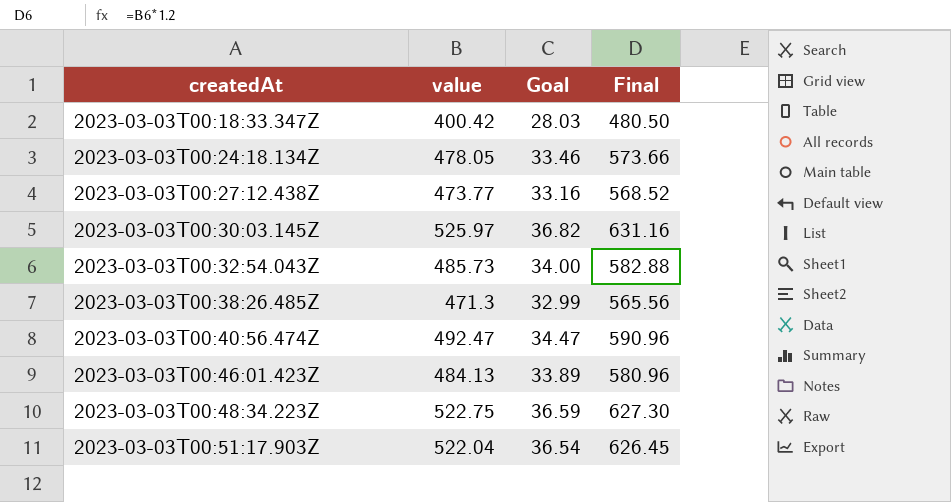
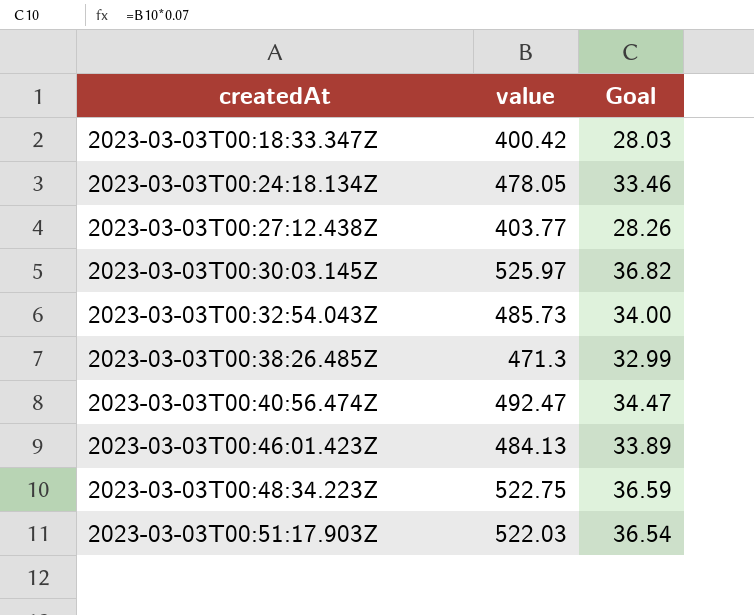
column Final | formula: [value] * 1.2 -> none
2023-03-03T00:27:12.438Z | value: 473.77 -> 403.77
2023-03-03T00:27:12.438Z | Goal: 33.16 -> 28.26
2023-03-03T00:51:17.903Z | value: 522.04 -> 522.03

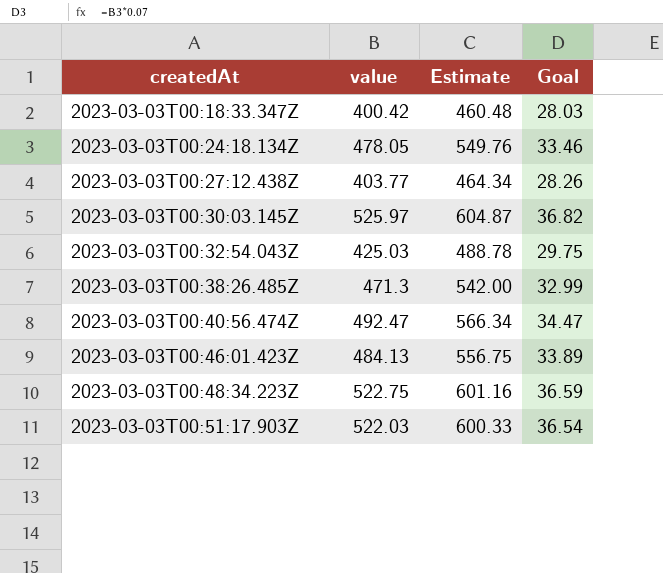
column Estimate | formula: none -> [value] * 1.15
2023-03-03T00:32:54.043Z | value: 485.73 -> 425.03
2023-03-03T00:32:54.043Z | Goal: 34.00 -> 29.75

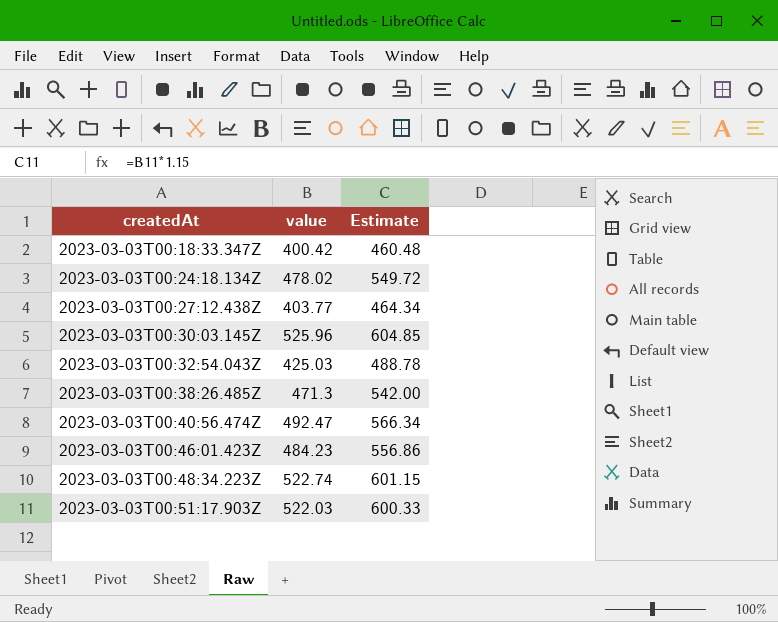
column Goal | formula: [value] * 0.07 -> none
2023-03-03T00:24:18.134Z | value: 478.05 -> 478.02
2023-03-03T00:24:18.134Z | Estimate: 549.76 -> 549.72
2023-03-03T00:30:03.145Z | value: 525.97 -> 525.96
2023-03-03T00:30:03.145Z | Estimate: 604.87 -> 604.85
2023-03-03T00:46:01.423Z | value: 484.13 -> 484.23
2023-03-03T00:46:01.423Z | Estimate: 556.75 -> 556.86
2023-03-03T00:48:34.223Z | value: 522.75 -> 522.74
2023-03-03T00:48:34.223Z | Estimate: 601.16 -> 601.15

